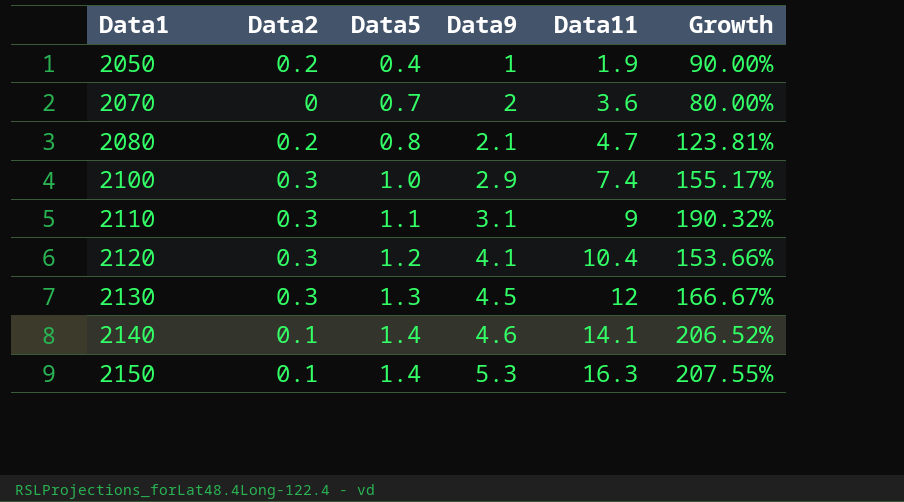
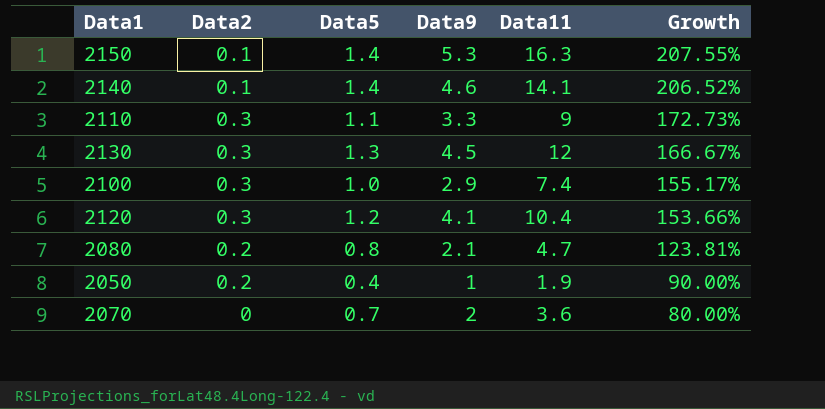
row order: Data1 ascending -> Growth descending
2110 | Data9: 3.1 -> 3.3
2110 | Growth: 190.32% -> 172.73%

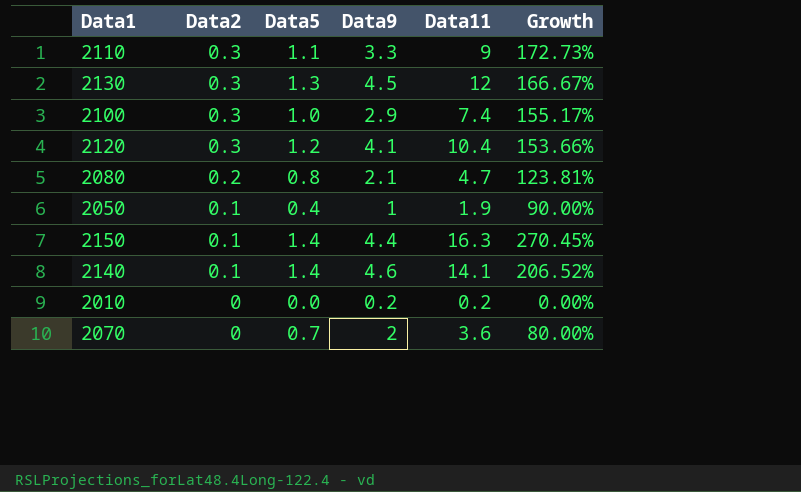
row order: Growth descending -> Data2 descending
2050 | Data2: 0.2 -> 0.1
2150 | Data9: 5.3 -> 4.4
2150 | Growth: 207.55% -> 270.45%
row 2010: none -> 0 | 0.0 | 0.2 | 0.2 | 0.00%

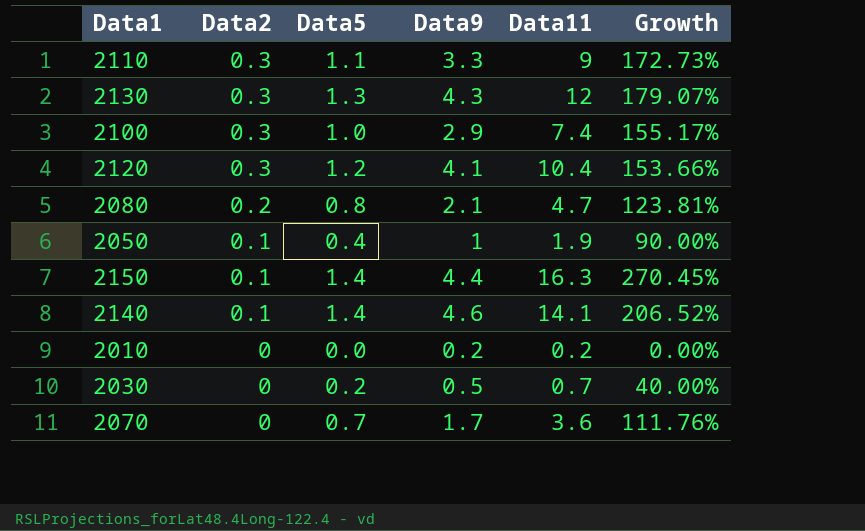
2130 | Data9: 4.5 -> 4.3
2130 | Growth: 166.67% -> 179.07%
row 2030: none -> 0 | 0.2 | 0.5 | 0.7 | 40.00%
2070 | Data9: 2 -> 1.7
2070 | Growth: 80.00% -> 111.76%

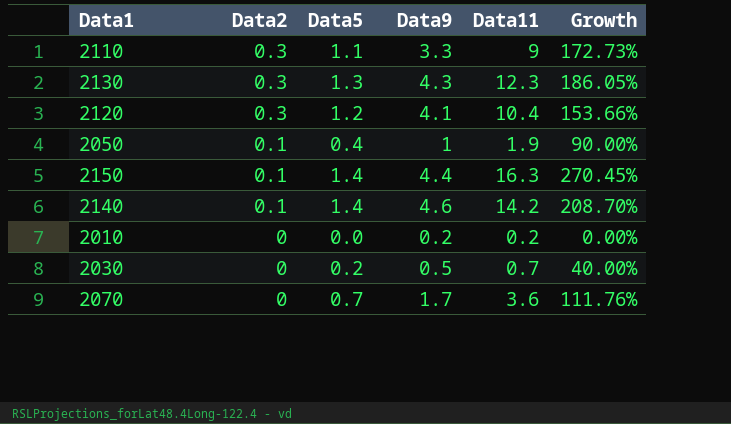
row 2100: 0.3 | 1.0 | 2.9 | 7.4 | 155.17% -> none
row 2080: 0.2 | 0.8 | 2.1 | 4.7 | 123.81% -> none
2130 | Data11: 12 -> 12.3
2130 | Growth: 179.07% -> 186.05%
2140 | Data11: 14.1 -> 14.2
2140 | Growth: 206.52% -> 208.70%

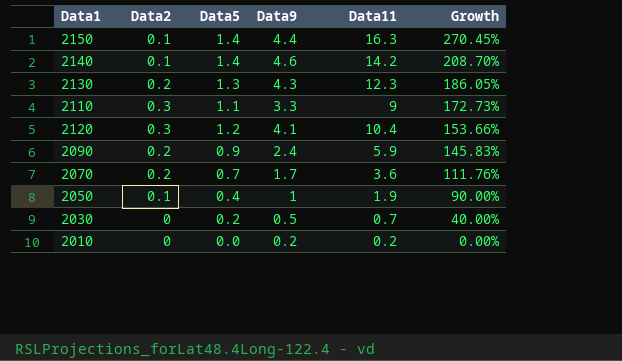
row order: Data2 descending -> Growth descending
2130 | Data2: 0.3 -> 0.2
row 2090: none -> 0.2 | 0.9 | 2.4 | 5.9 | 145.83%
2070 | Data2: 0 -> 0.2

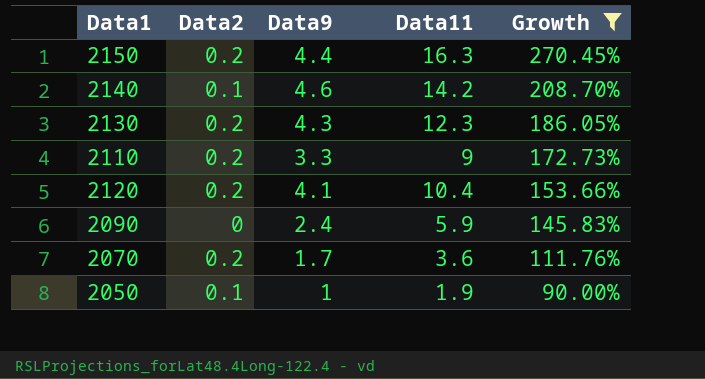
filter: none -> Growth >= 90.00%
column Data5 | position: 3 -> none
2150 | Data2: 0.1 -> 0.2
2110 | Data2: 0.3 -> 0.2
2120 | Data2: 0.3 -> 0.2
2090 | Data2: 0.2 -> 0

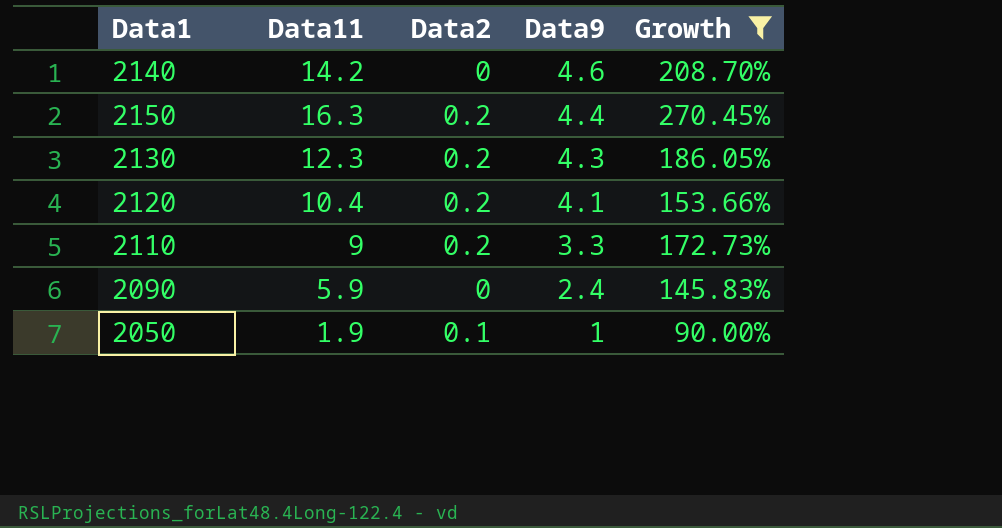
row order: Growth descending -> Data9 descending
column Data11 | position: 4 -> 2
row 2070: 0.2 | 1.7 | 3.6 | 111.76% -> none
2140 | Data2: 0.1 -> 0

